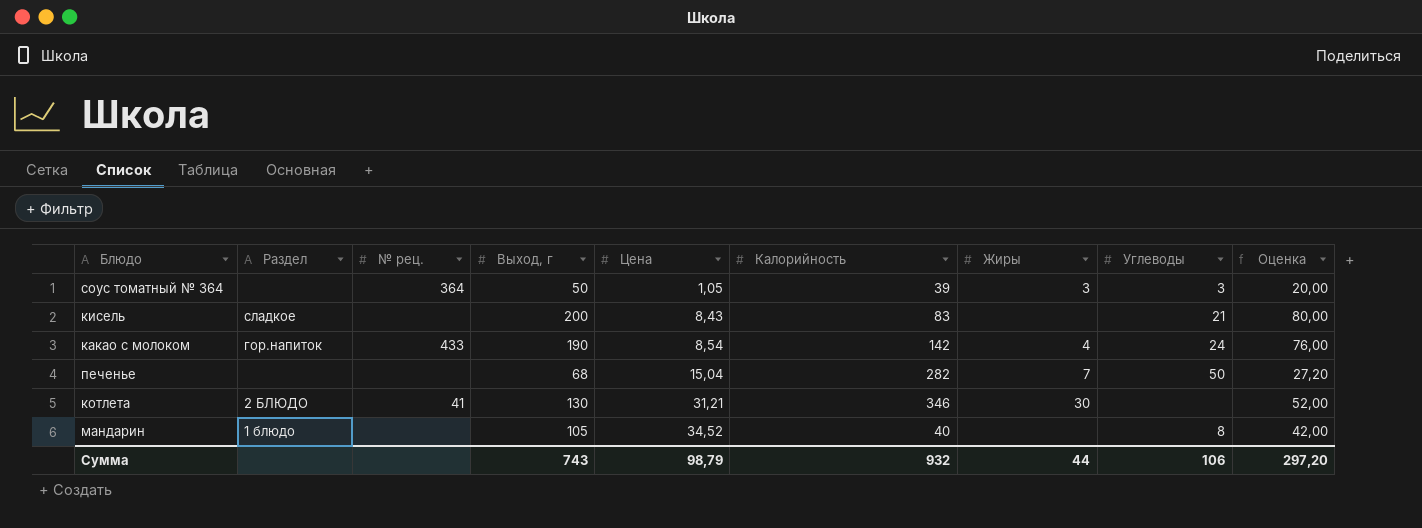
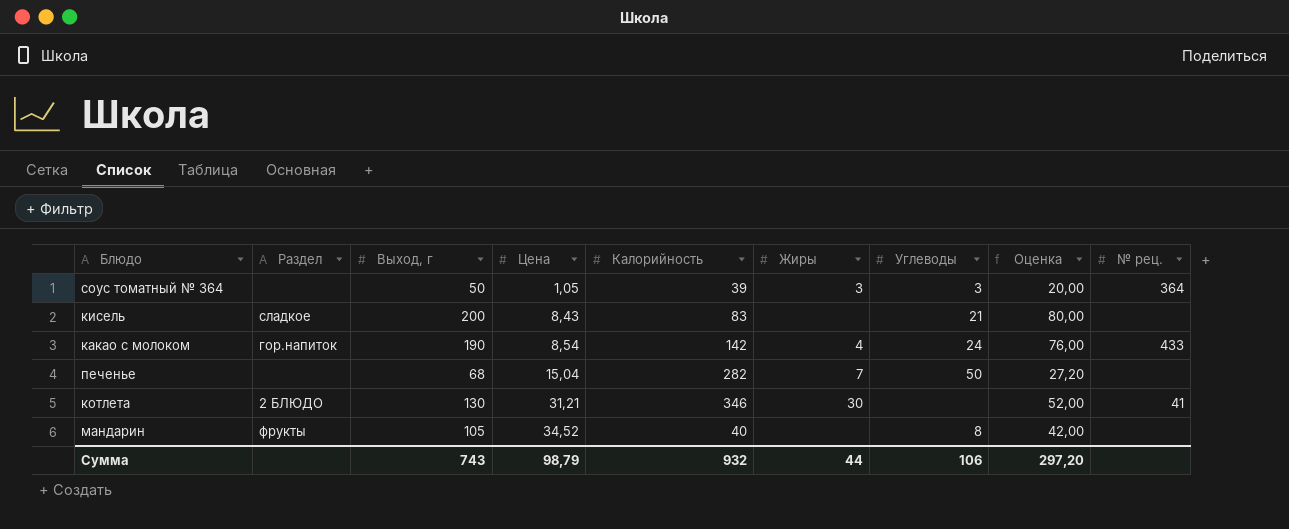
column № рец. | position: 3 -> 9
мандарин | Раздел: 1 блюдо -> фрукты

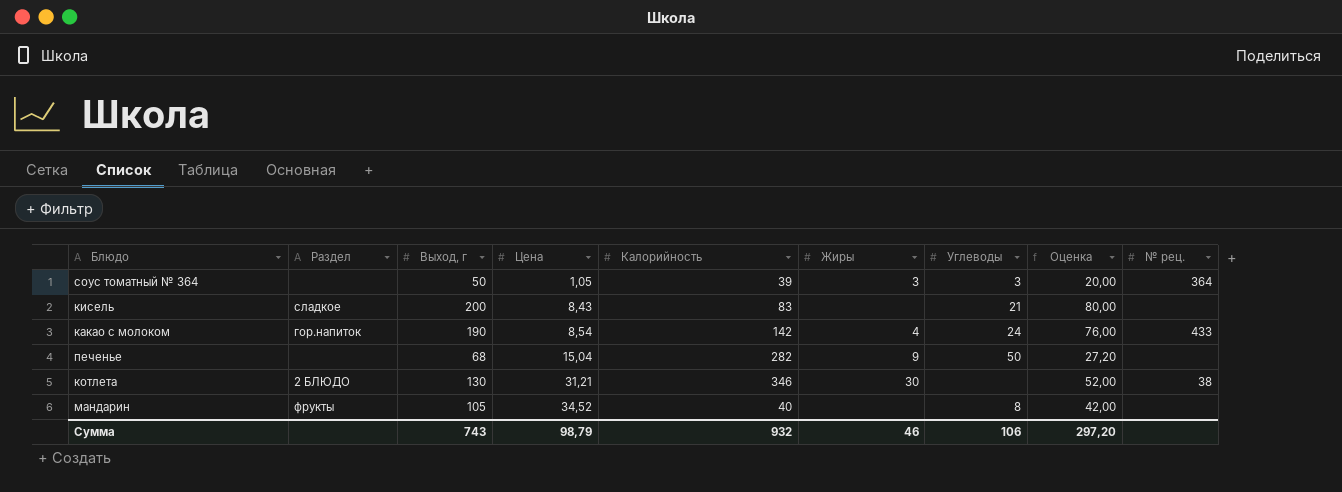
печенье | Жиры: 7 -> 9
котлета | № рец.: 41 -> 38
Сумма | Жиры: 44 -> 46

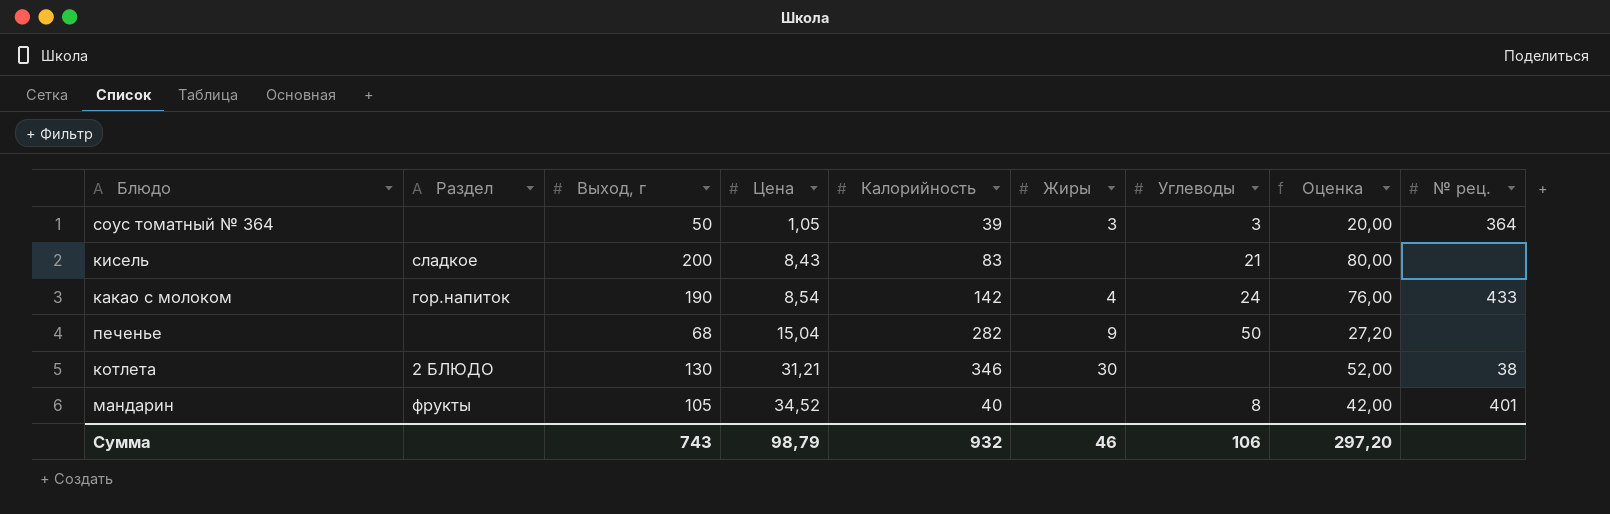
мандарин | № рец.: none -> 401

